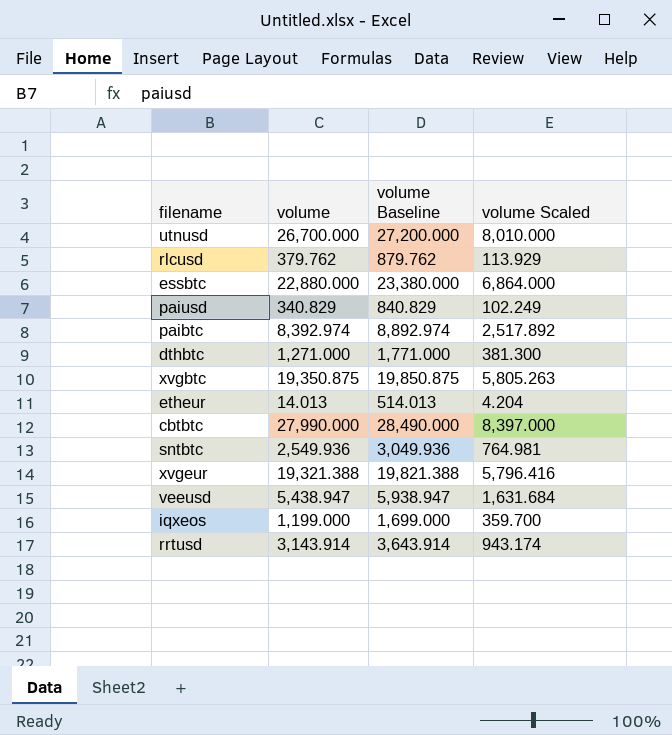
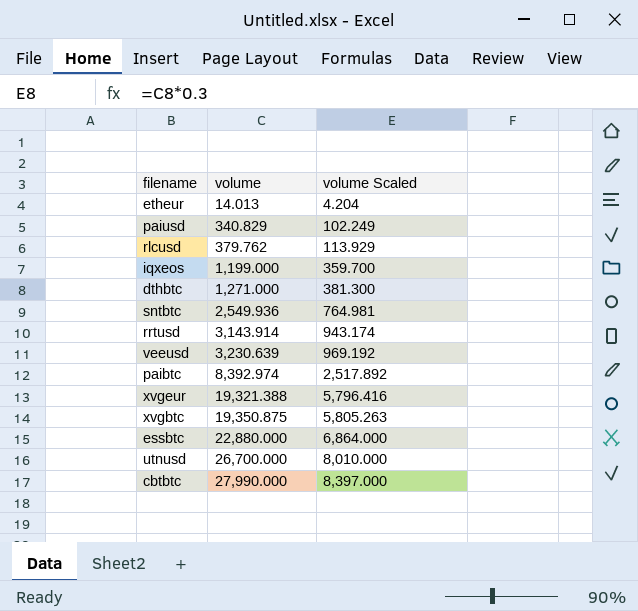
row order: none -> volume ascending
column volume Baseline | formula: [volume] + 500 -> none
veeusd | volume: 5,438.947 -> 3,230.639
veeusd | volume Scaled: 1,631.684 -> 969.192

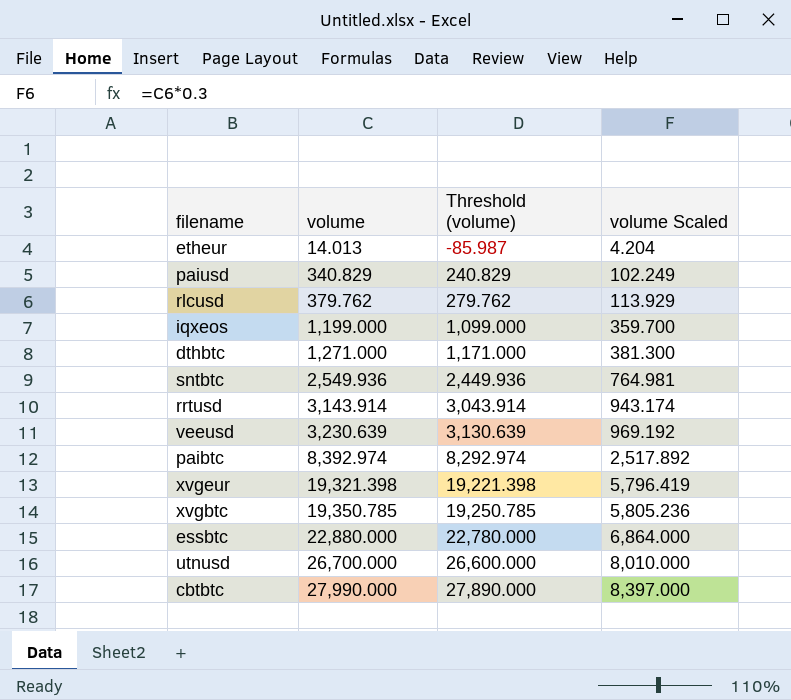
column Threshold (volume) | formula: none -> [volume] - 100
xvgeur | volume: 19,321.388 -> 19,321.398
xvgeur | volume Scaled: 5,796.416 -> 5,796.419
xvgbtc | volume: 19,350.875 -> 19,350.785
xvgbtc | volume Scaled: 5,805.263 -> 5,805.236

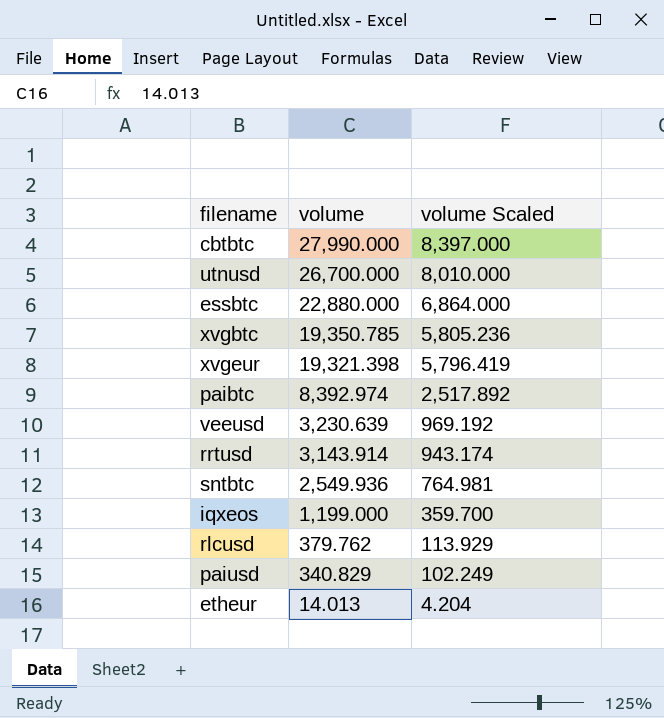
row order: volume ascending -> volume descending
column Threshold (volume) | formula: [volume] - 100 -> none
row dthbtc: 1,271.000 | 1,171.000 | 381.300 -> none

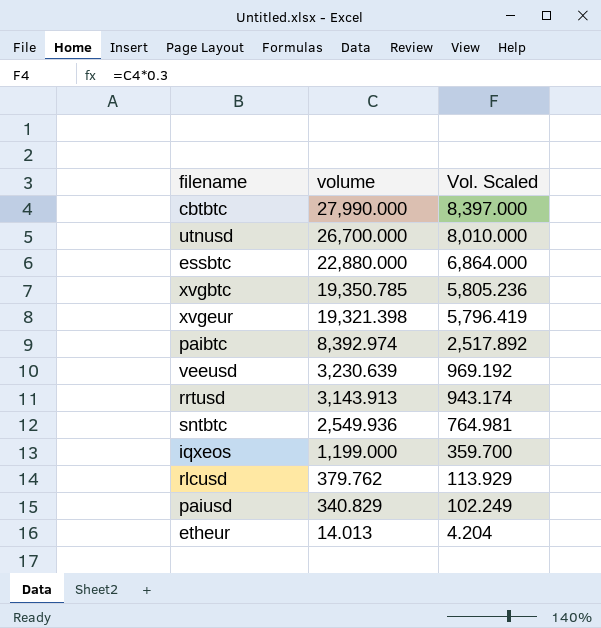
column name: volume Scaled -> Vol. Scaled
rrtusd | volume: 3,143.914 -> 3,143.913

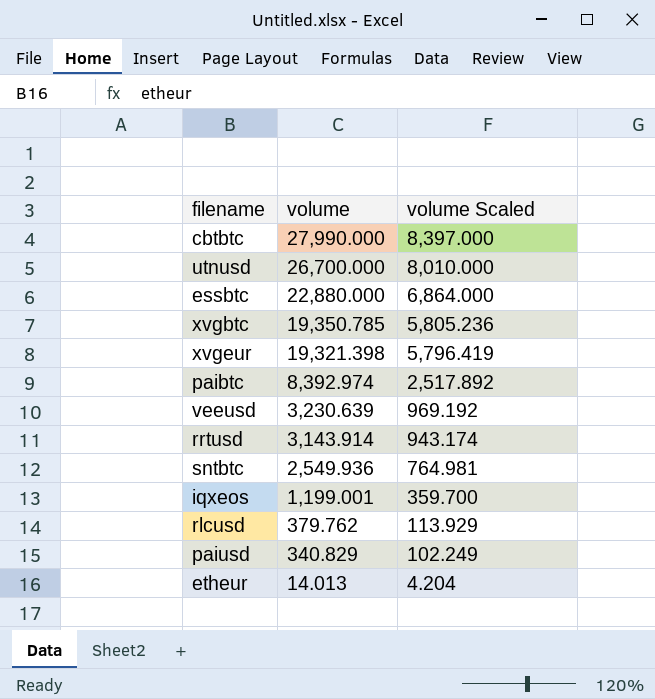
column name: Vol. Scaled -> volume Scaled
rrtusd | volume: 3,143.913 -> 3,143.914
iqxeos | volume: 1,199.000 -> 1,199.001

